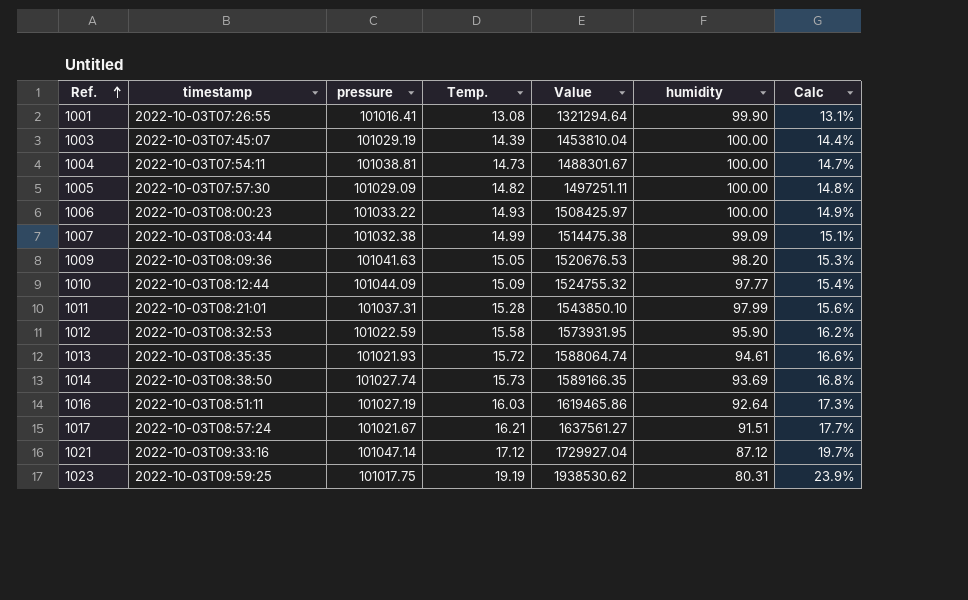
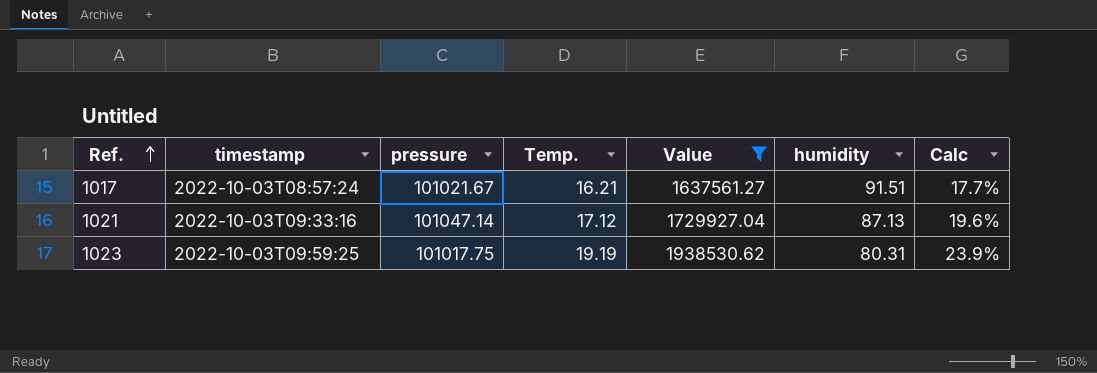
filter: none -> Value >= 1637561.27
1021 | humidity: 87.12 -> 87.13
1021 | Calc: 19.7% -> 19.6%

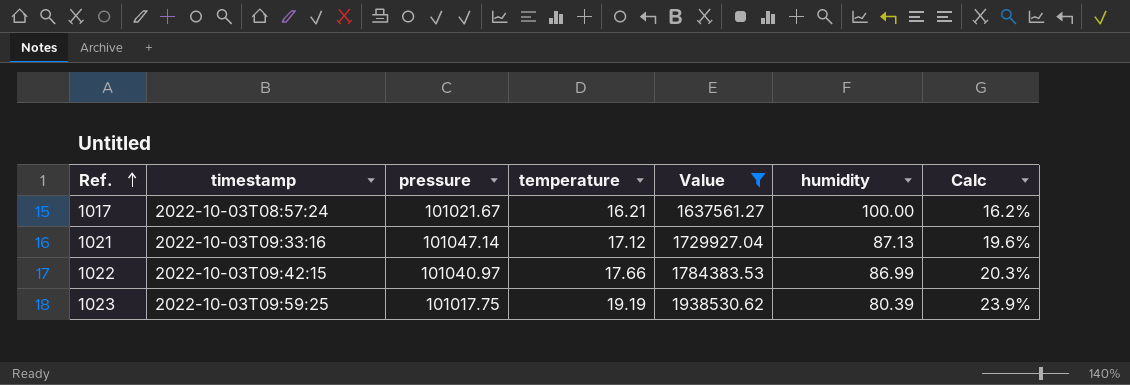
column name: Temp. -> temperature
1017 | humidity: 91.51 -> 100.00
1017 | Calc: 17.7% -> 16.2%
row 1022: none -> 2022-10-03T09:42:15 | 101040.97 | 17.66 | 1784383.53 | 86.99 | 20.3%
1023 | humidity: 80.31 -> 80.39

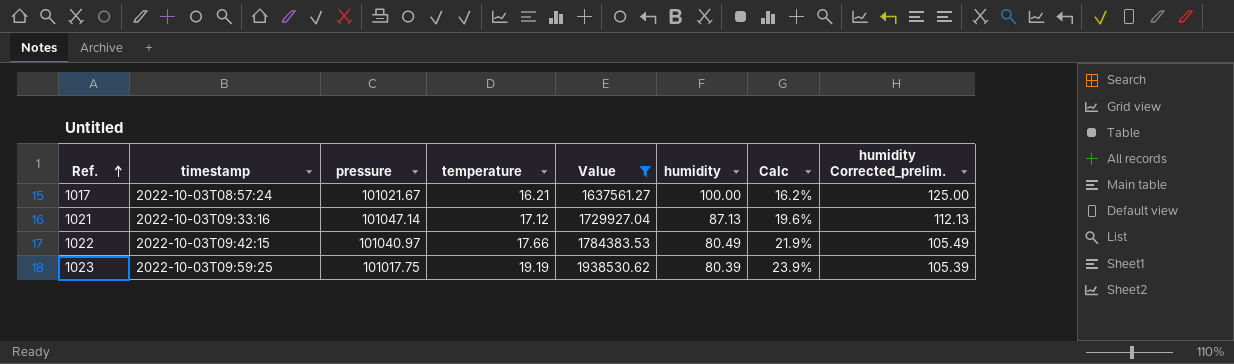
column humidity Corrected_prelim. | formula: none -> [humidity] + 25
1022 | humidity: 86.99 -> 80.49
1022 | Calc: 20.3% -> 21.9%

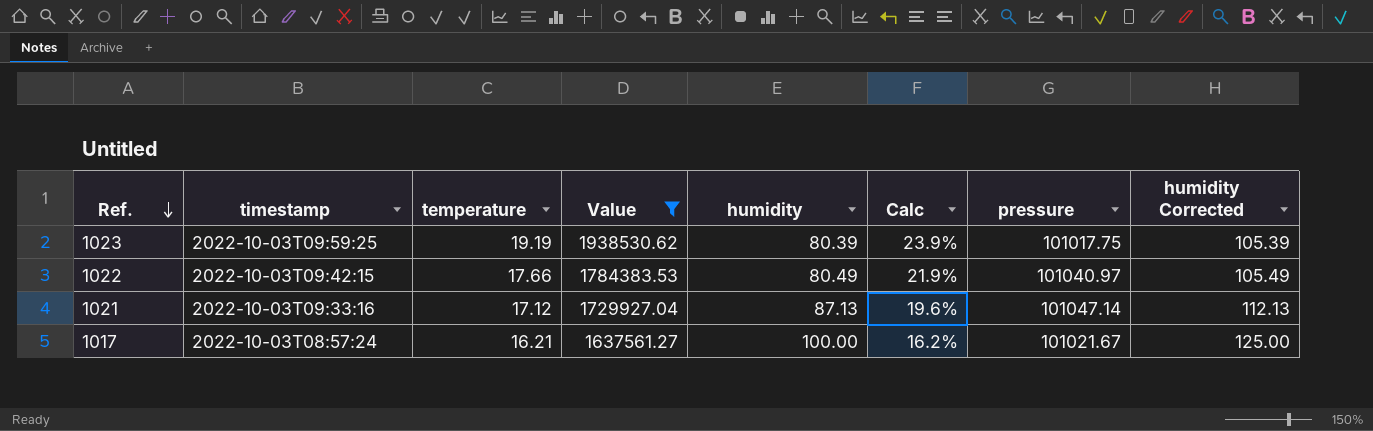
row order: Ref. ascending -> Ref. descending
column pressure | position: 3 -> 7
column name: humidity Corrected_prelim. -> humidity Corrected

